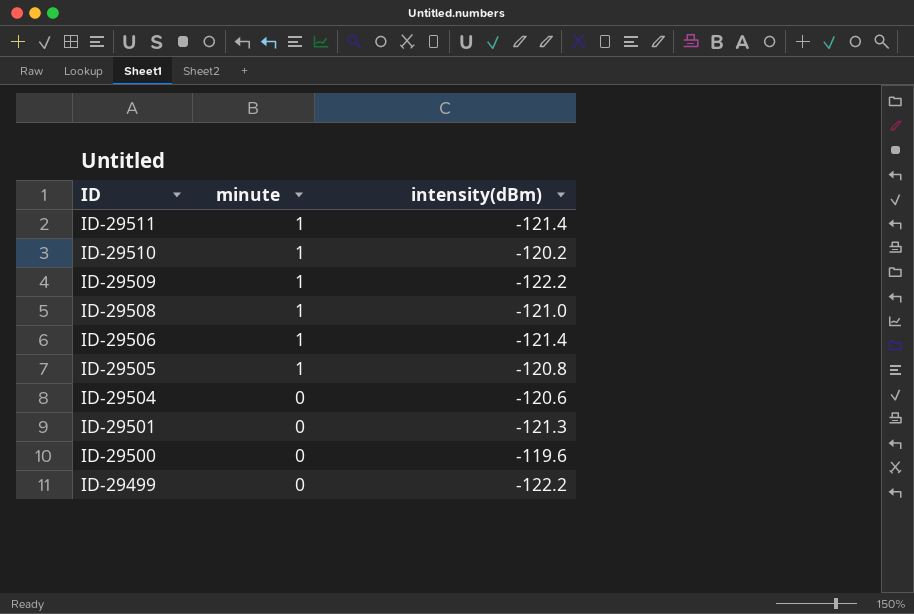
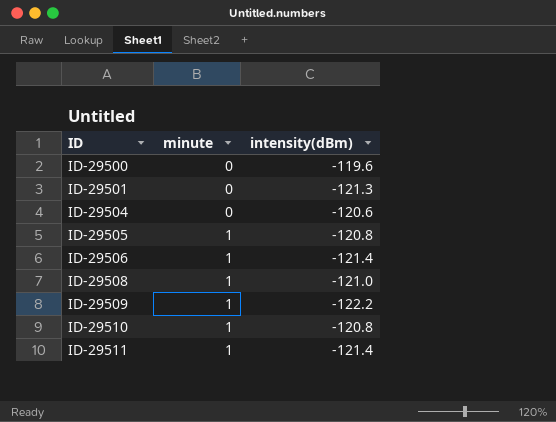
row order: ID descending -> ID ascending
row ID-29499: 0 | -122.2 -> none
ID-29510 | intensity(dBm): -120.2 -> -120.8

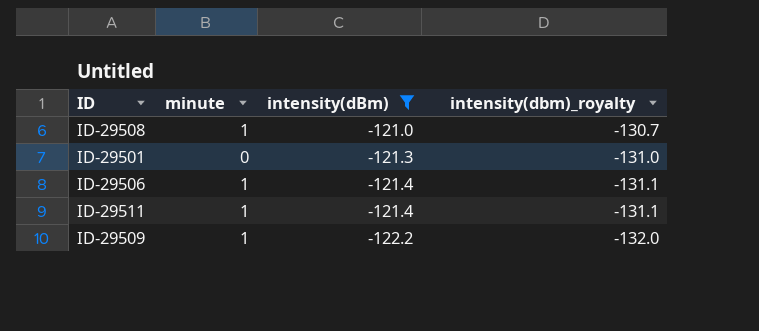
filter: none -> intensity(dBm) <= -121.0
row order: ID ascending -> intensity(dBm) descending
column intensity(dbm)_royalty | formula: none -> [intensity(dBm)] * 1.08

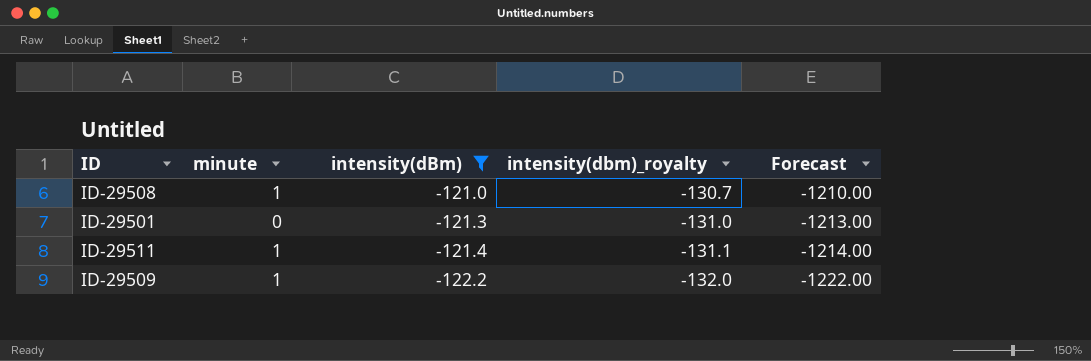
column Forecast | formula: none -> [intensity(dBm)] * 10
row ID-29506: 1 | -121.4 | -131.1 -> none

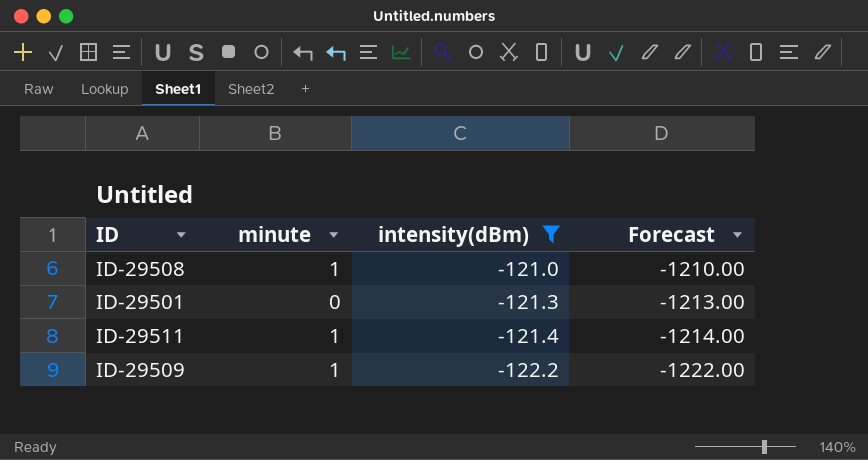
column intensity(dbm)_royalty | formula: [intensity(dBm)] * 1.08 -> none

